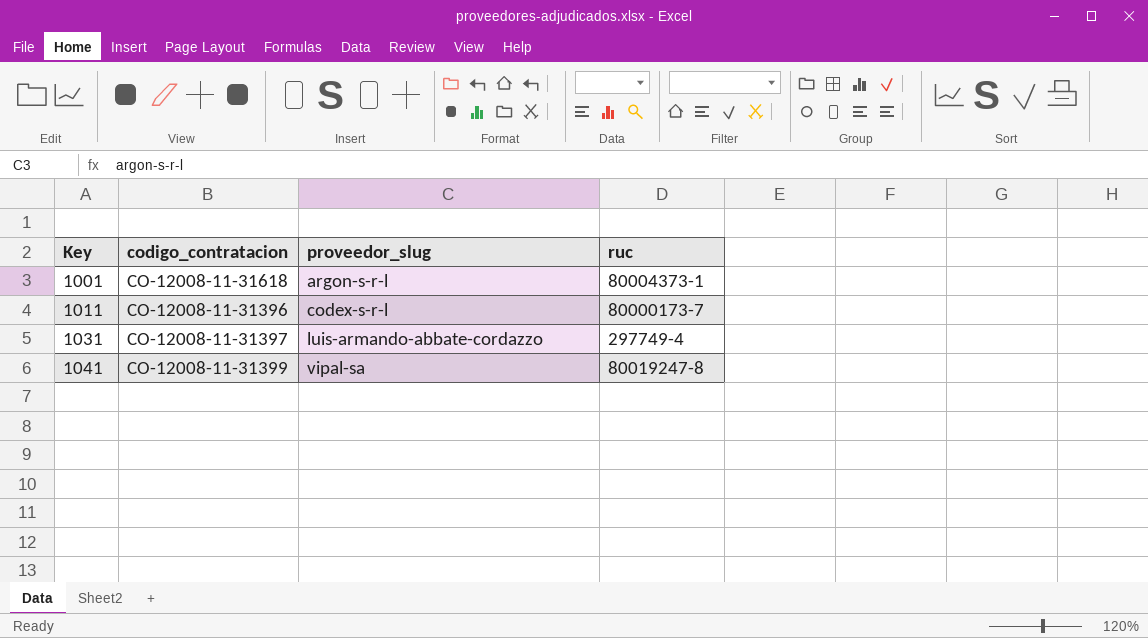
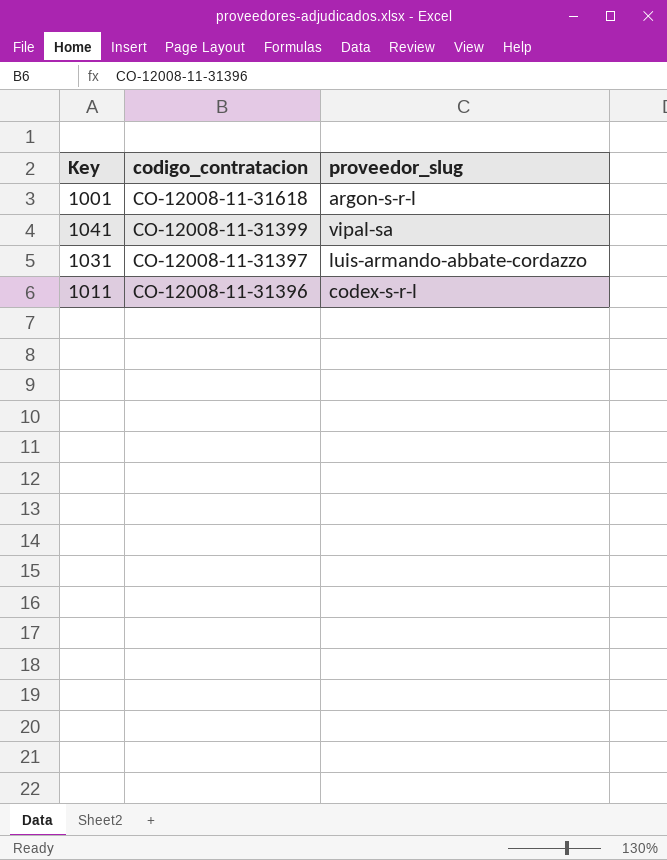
row order: Key ascending -> codigo_contratacion descending
column ruc | position: 4 -> none

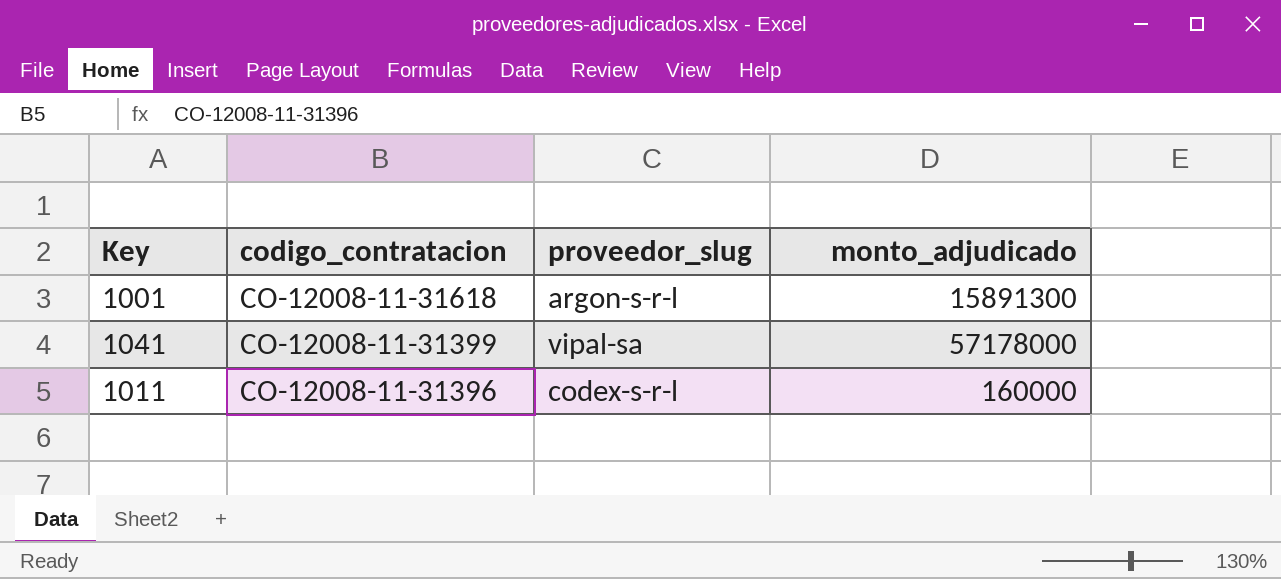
column monto_adjudicado | position: none -> 4
row 1031: CO-12008-11-31397 | luis-armando-abbate-cordazzo -> none

